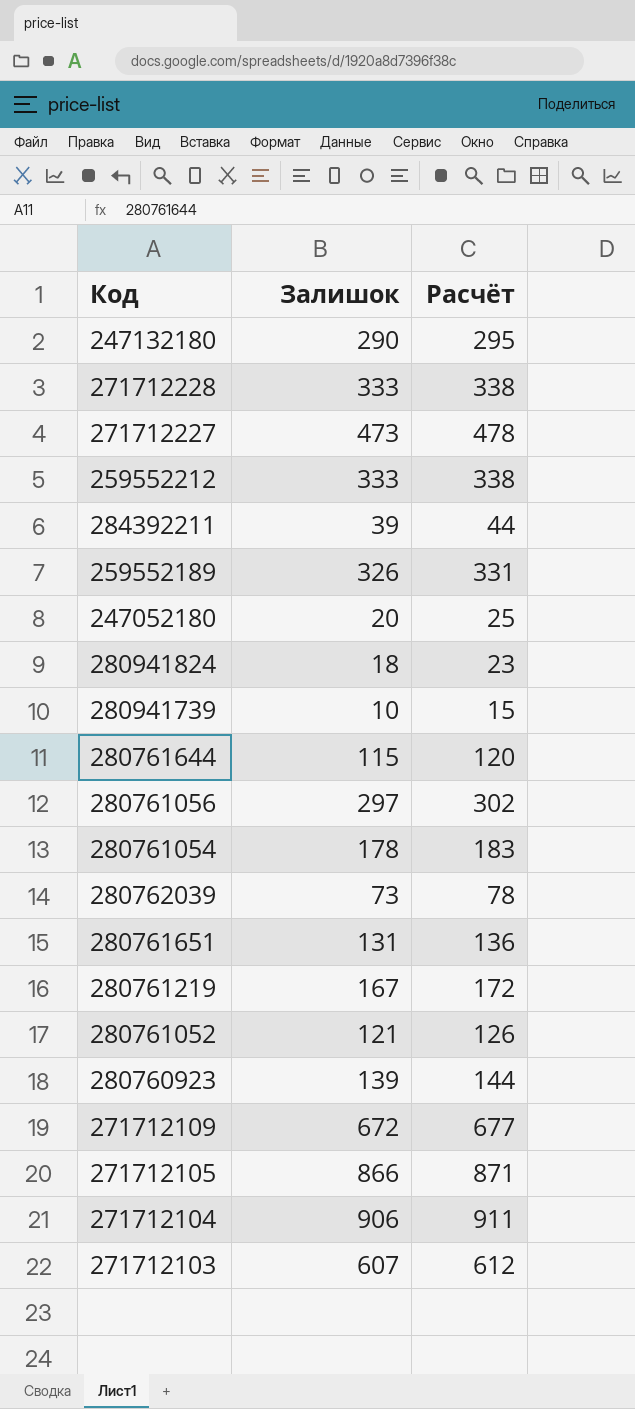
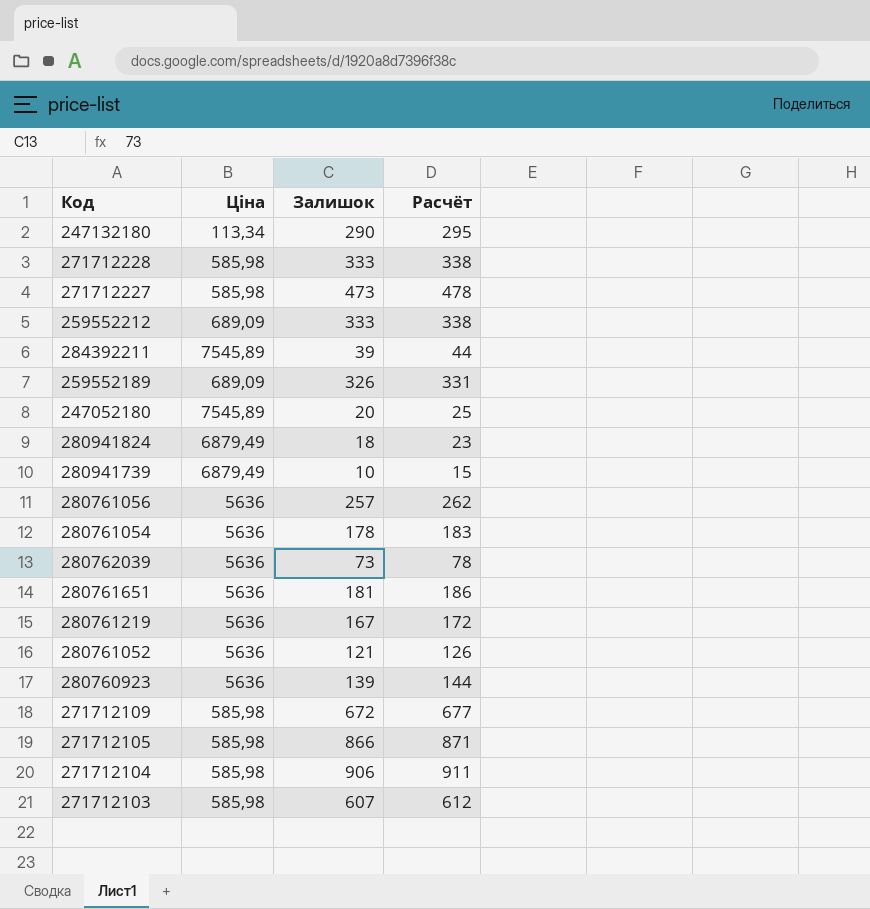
column Ціна | position: none -> 2
row 280761644: 115 | 120 -> none
280761056 | Залишок: 297 -> 257
280761056 | Расчёт: 302 -> 262
280761651 | Залишок: 131 -> 181
280761651 | Расчёт: 136 -> 186

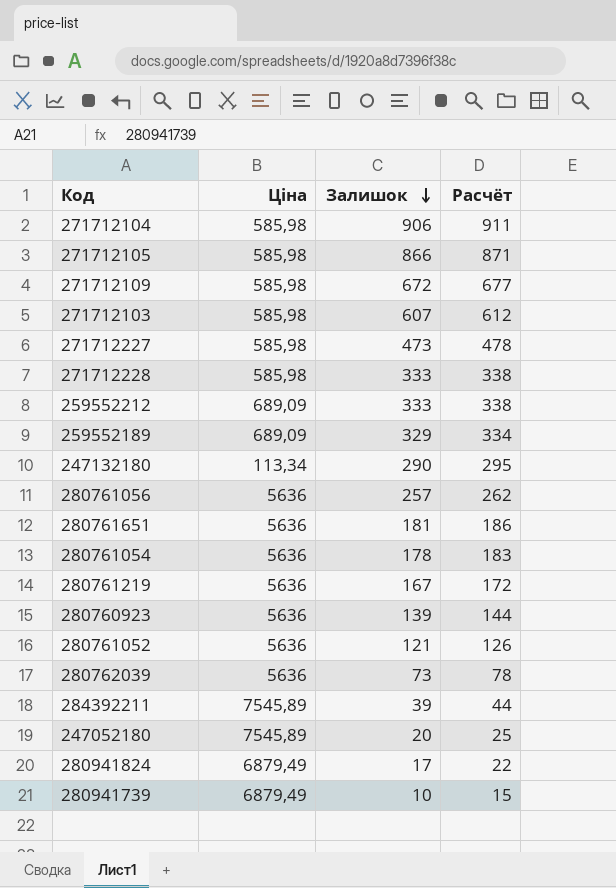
row order: none -> Залишок descending
259552189 | Залишок: 326 -> 329
259552189 | Расчёт: 331 -> 334
280941824 | Залишок: 18 -> 17
280941824 | Расчёт: 23 -> 22

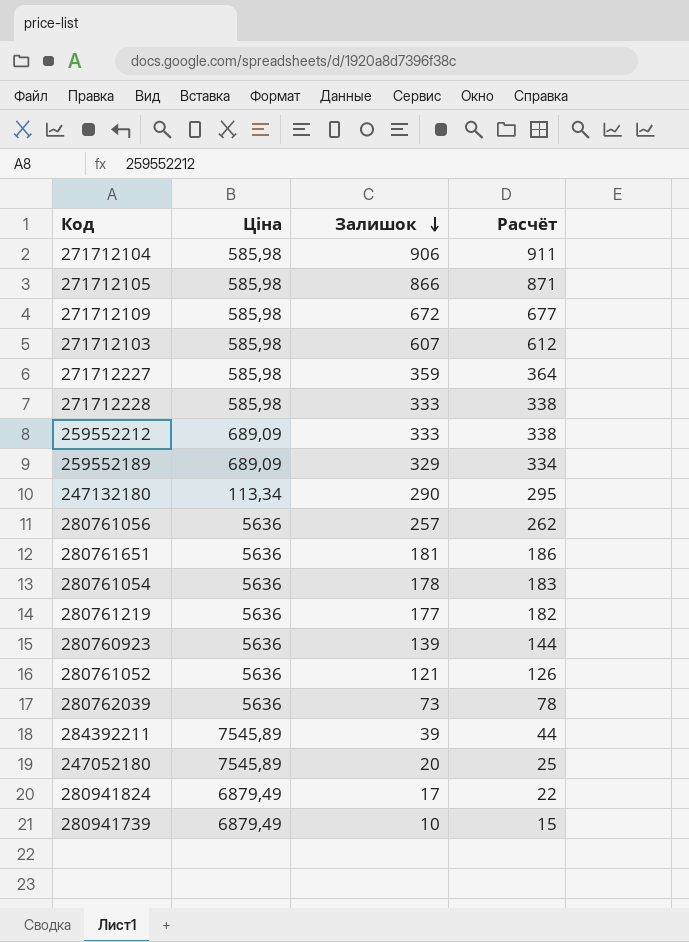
271712227 | Залишок: 473 -> 359
271712227 | Расчёт: 478 -> 364
280761219 | Залишок: 167 -> 177
280761219 | Расчёт: 172 -> 182

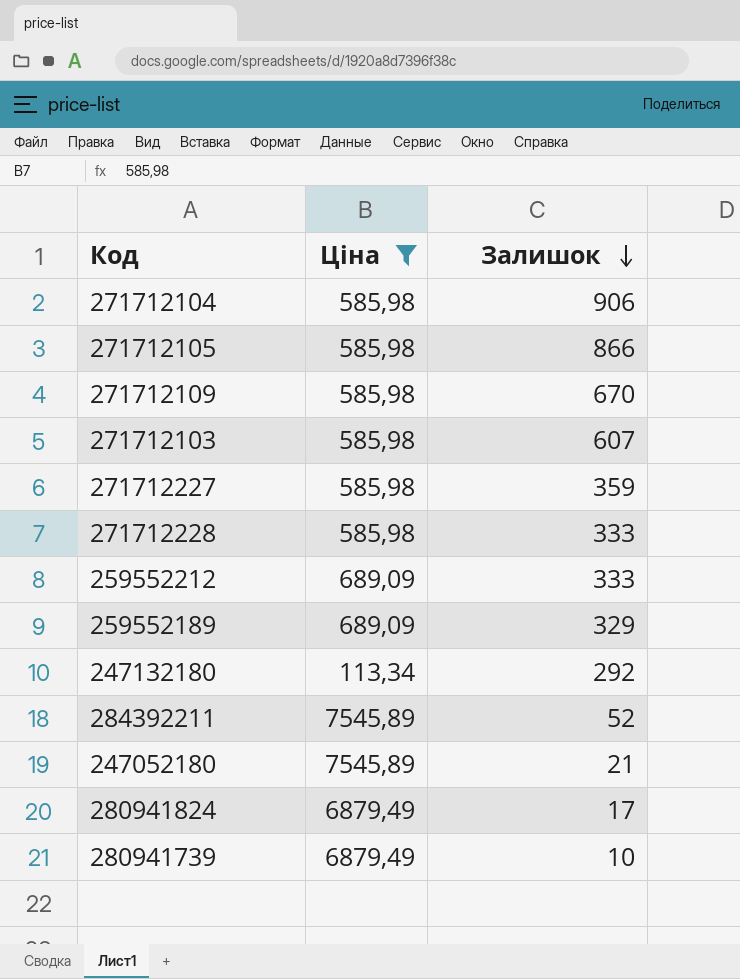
filter: none -> Ціна != 5636
column Расчёт | formula: [Залишок] + 5 -> none
271712109 | Залишок: 672 -> 670
247132180 | Залишок: 290 -> 292
284392211 | Залишок: 39 -> 52
247052180 | Залишок: 20 -> 21

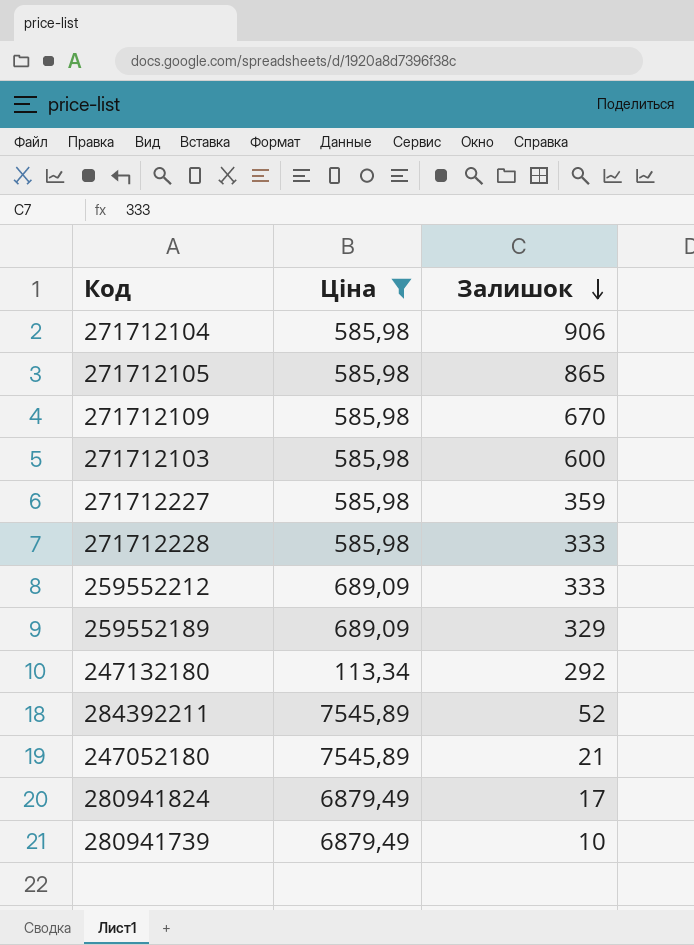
271712105 | Залишок: 866 -> 865
271712103 | Залишок: 607 -> 600

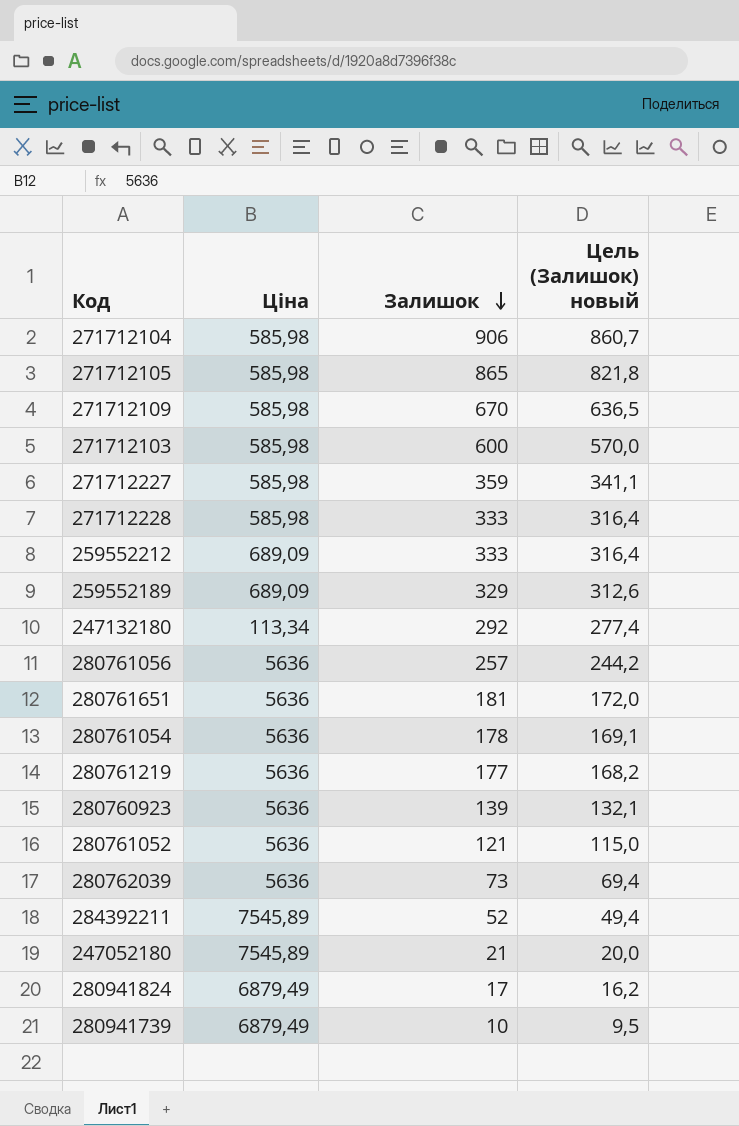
filter: Ціна != 5636 -> none
column Цель (Залишок) новый | formula: none -> [Залишок] * 0,95

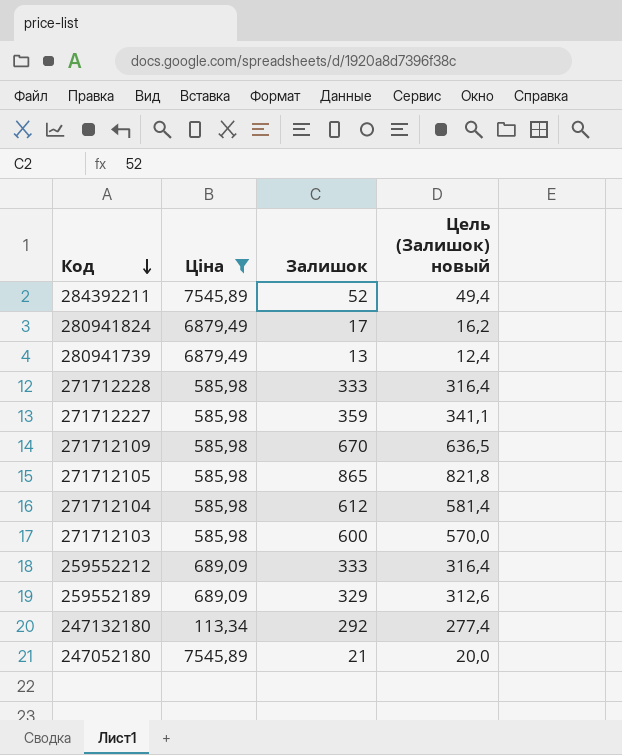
filter: none -> Ціна != 5636
row order: Залишок descending -> Код descending
280941739 | Залишок: 10 -> 13
280941739 | Цель (Залишок) новый: 9,5 -> 12,4
271712104 | Залишок: 906 -> 612
271712104 | Цель (Залишок) новый: 860,7 -> 581,4

